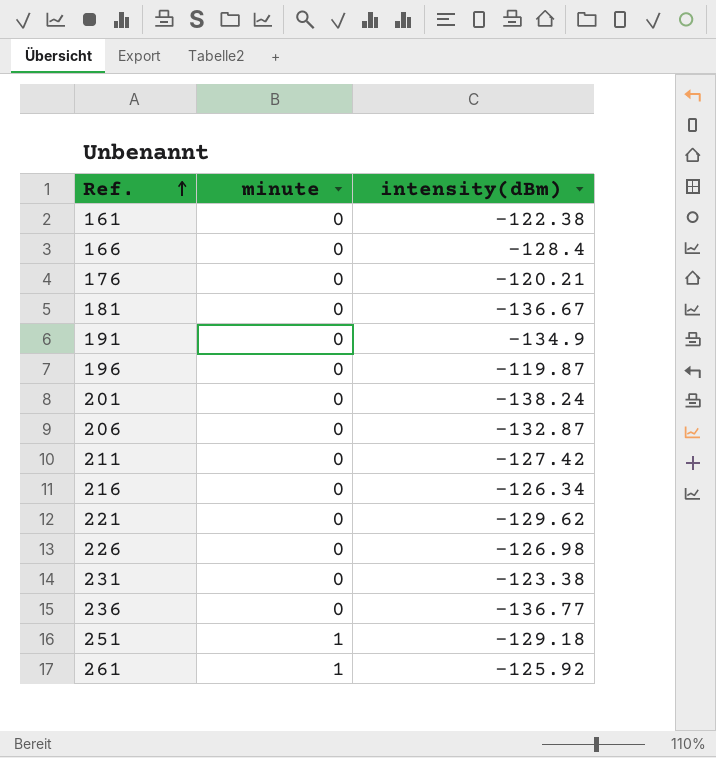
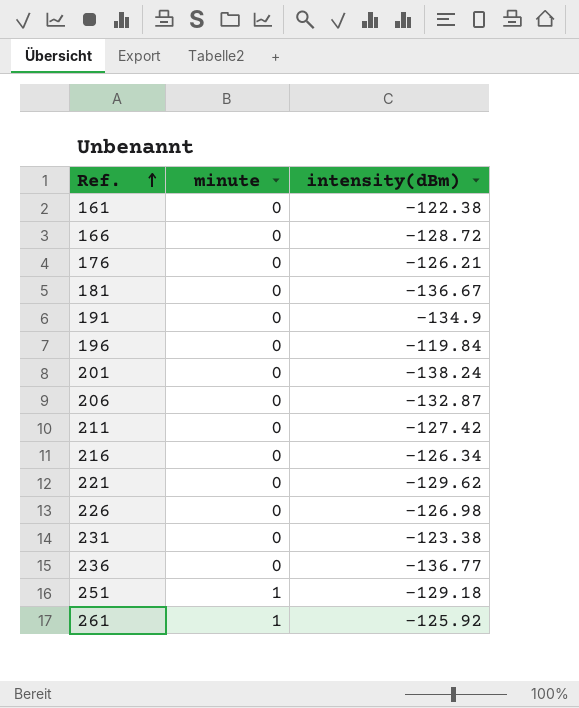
166 | intensity(dBm): -128.4 -> -128.72
176 | intensity(dBm): -120.21 -> -126.21
196 | intensity(dBm): -119.87 -> -119.84

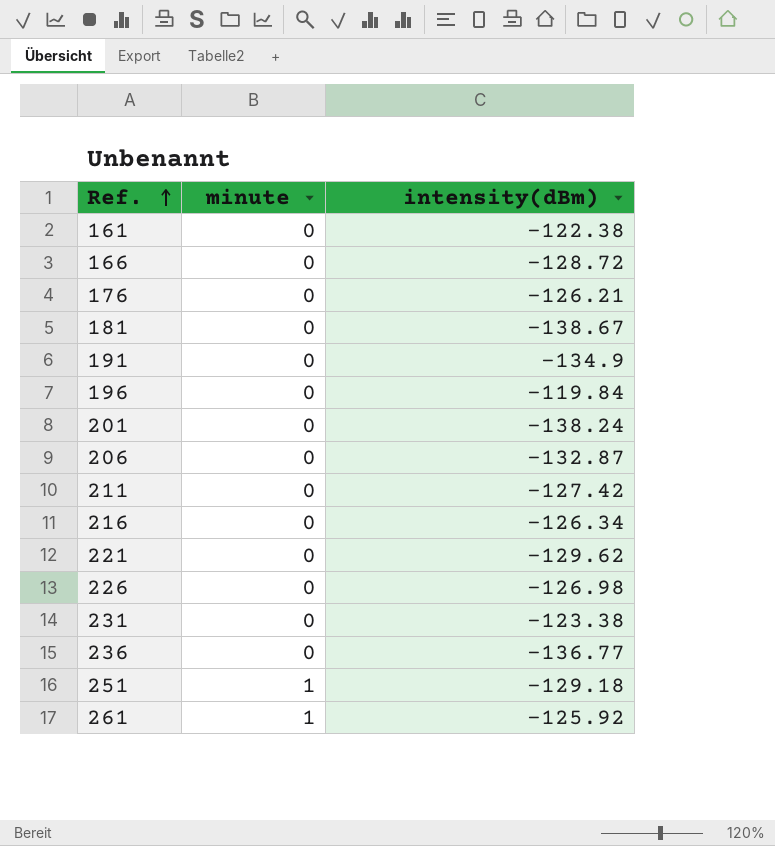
181 | intensity(dBm): -136.67 -> -138.67

